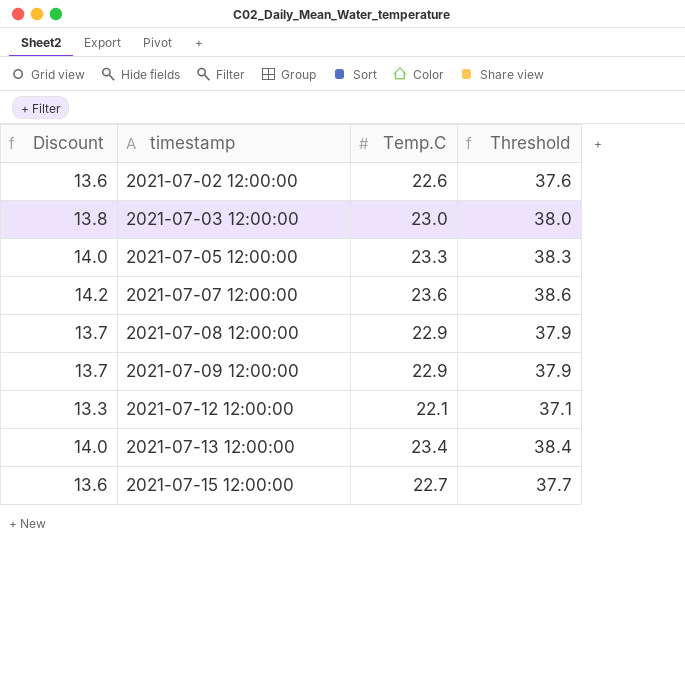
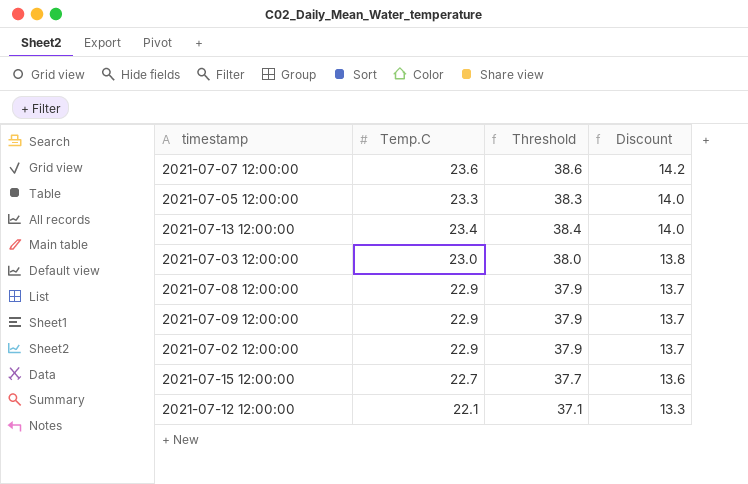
row order: timestamp ascending -> Discount descending
column Discount | position: 1 -> 4
2021-07-02 12:00:00 | Temp.C: 22.6 -> 22.9
2021-07-02 12:00:00 | Threshold: 37.6 -> 37.9
2021-07-02 12:00:00 | Discount: 13.6 -> 13.7

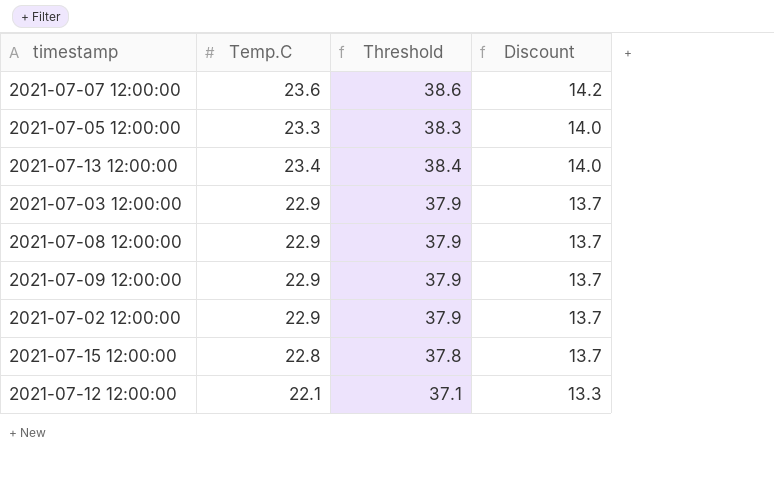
2021-07-03 12:00:00 | Temp.C: 23.0 -> 22.9
2021-07-03 12:00:00 | Threshold: 38.0 -> 37.9
2021-07-03 12:00:00 | Discount: 13.8 -> 13.7
2021-07-15 12:00:00 | Temp.C: 22.7 -> 22.8
2021-07-15 12:00:00 | Threshold: 37.7 -> 37.8
2021-07-15 12:00:00 | Discount: 13.6 -> 13.7

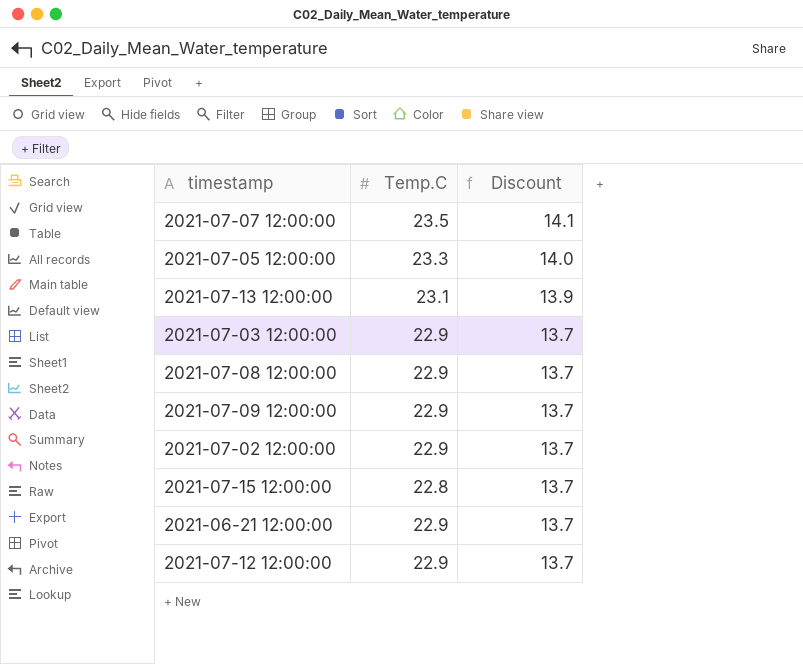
column Threshold | formula: [Temp.C] + 15 -> none
2021-07-07 12:00:00 | Temp.C: 23.6 -> 23.5
2021-07-07 12:00:00 | Discount: 14.2 -> 14.1
2021-07-13 12:00:00 | Temp.C: 23.4 -> 23.1
2021-07-13 12:00:00 | Discount: 14.0 -> 13.9
row 2021-06-21 12:00:00: none -> 22.9 | 13.7
2021-07-12 12:00:00 | Temp.C: 22.1 -> 22.9
2021-07-12 12:00:00 | Discount: 13.3 -> 13.7

